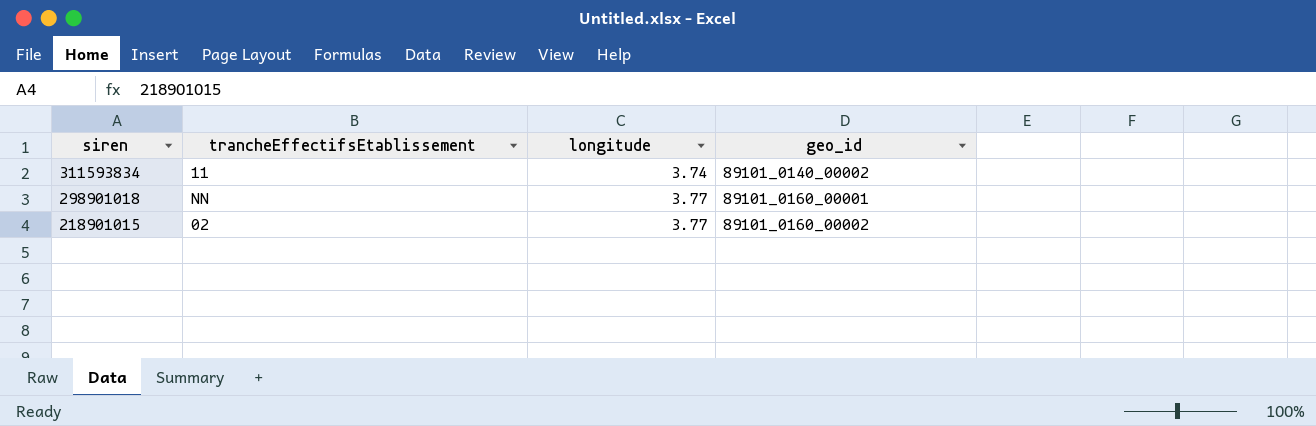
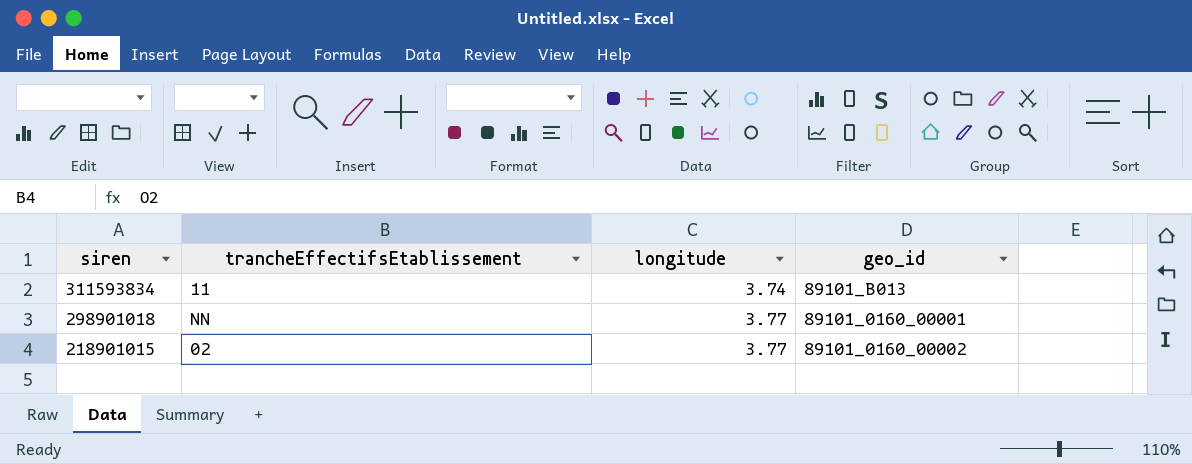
311593834 | geo_id: 89101_0140_00002 -> 89101_B013

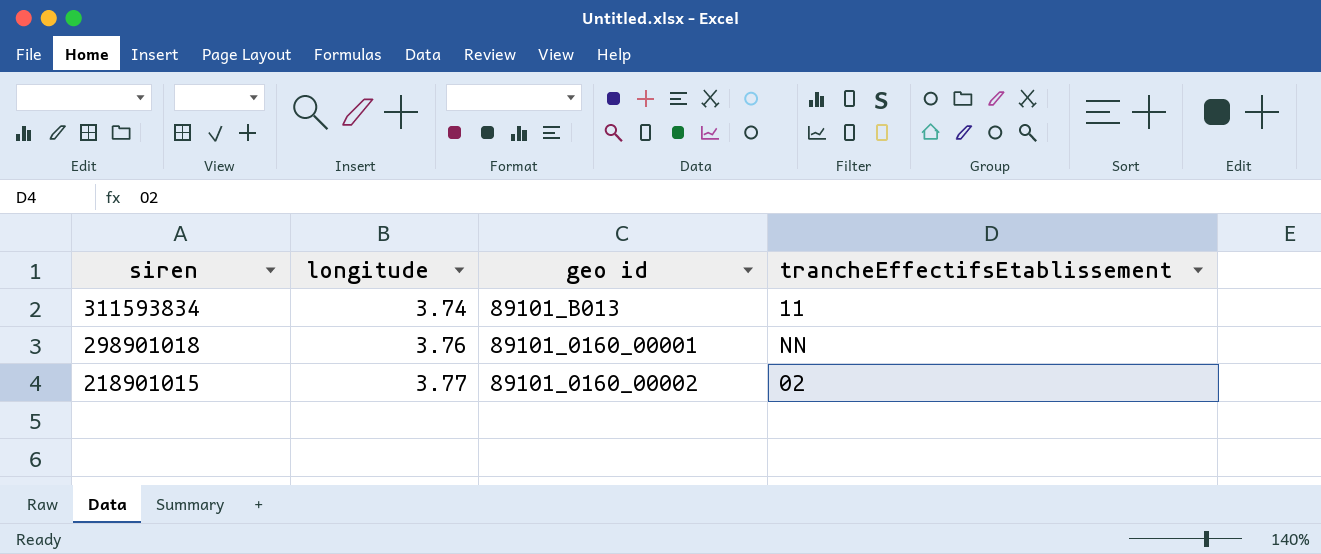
column name: geo_id -> geo id
column trancheEffectifsEtablissement | position: 2 -> 4
298901018 | longitude: 3.77 -> 3.76

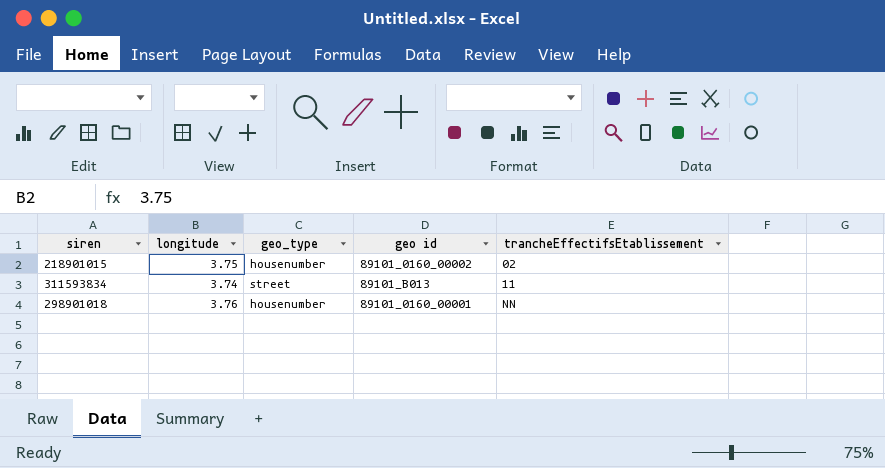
row order: siren descending -> trancheEffectifsEtablissement ascending
column geo_type | position: none -> 3
218901015 | longitude: 3.77 -> 3.75

